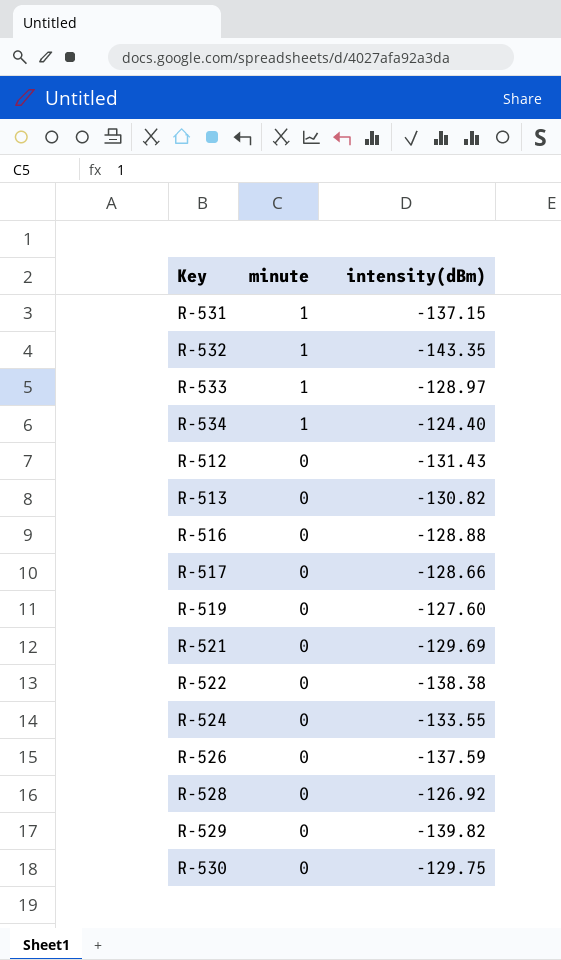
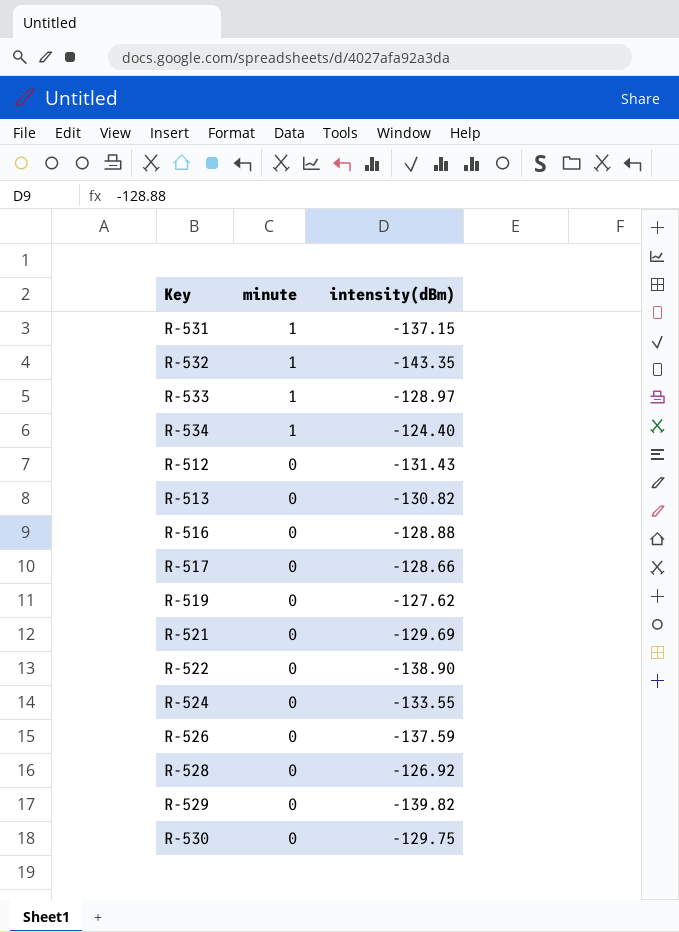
R-519 | intensity(dBm): -127.60 -> -127.62
R-522 | intensity(dBm): -138.38 -> -138.90

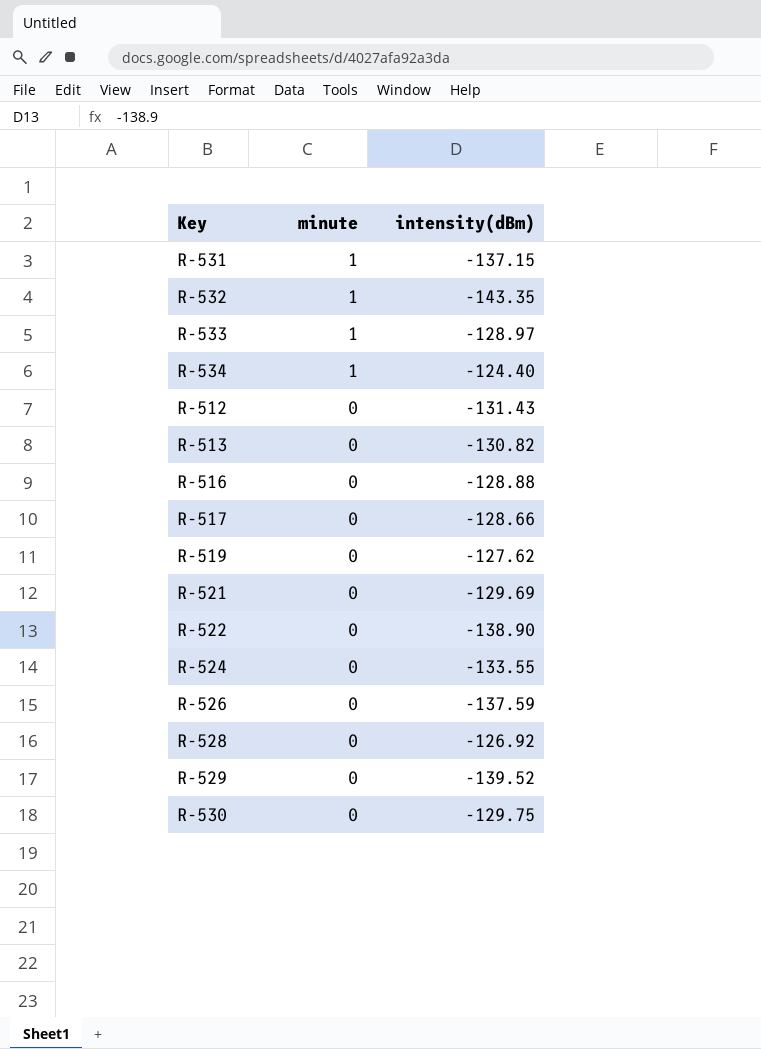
R-529 | intensity(dBm): -139.82 -> -139.52

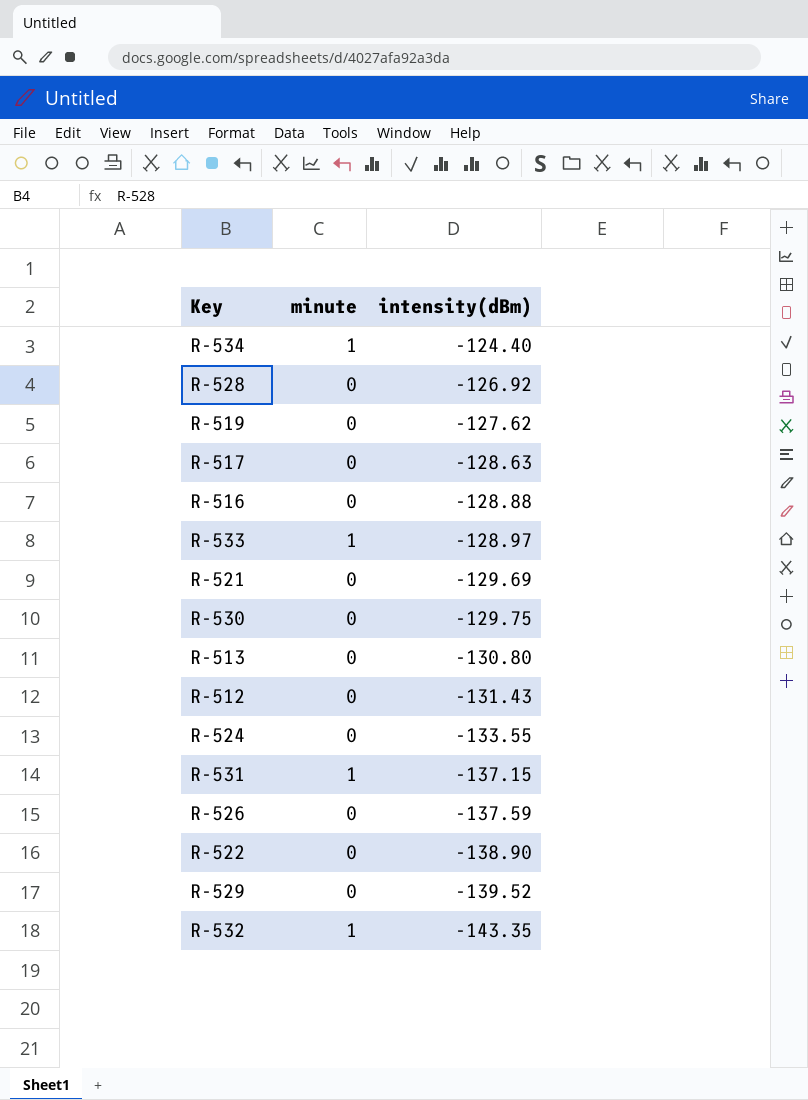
row order: minute descending -> intensity(dBm) descending
R-517 | intensity(dBm): -128.66 -> -128.63
R-513 | intensity(dBm): -130.82 -> -130.80

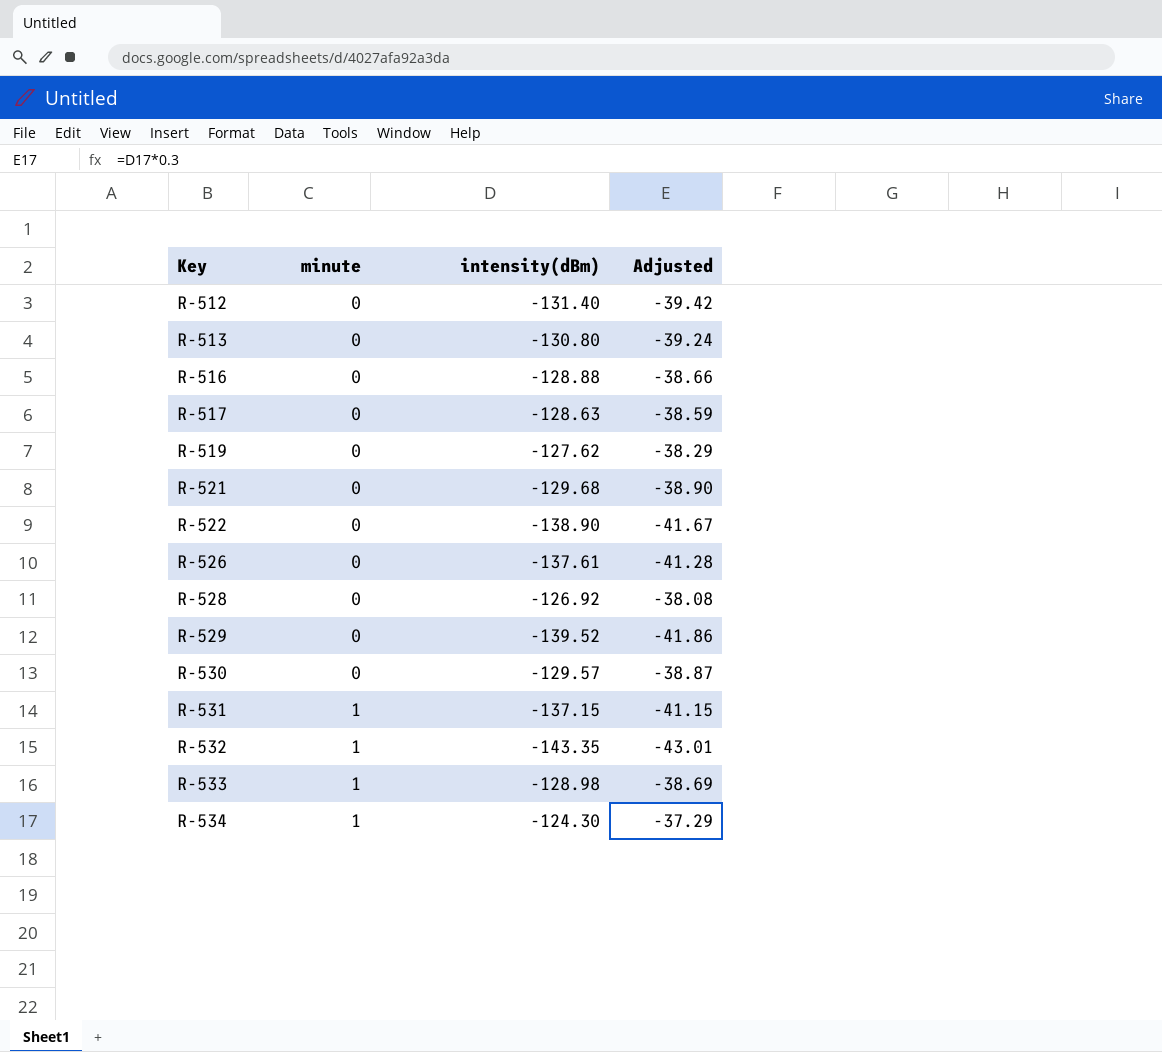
row order: intensity(dBm) descending -> Key ascending
column Adjusted | formula: none -> [intensity(dBm)] * 0.3
row R-524: 0 | -133.55 -> none
R-512 | intensity(dBm): -131.43 -> -131.40
R-521 | intensity(dBm): -129.69 -> -129.68
R-526 | intensity(dBm): -137.59 -> -137.61
R-530 | intensity(dBm): -129.75 -> -129.57
R-533 | intensity(dBm): -128.97 -> -128.98
R-534 | intensity(dBm): -124.40 -> -124.30

